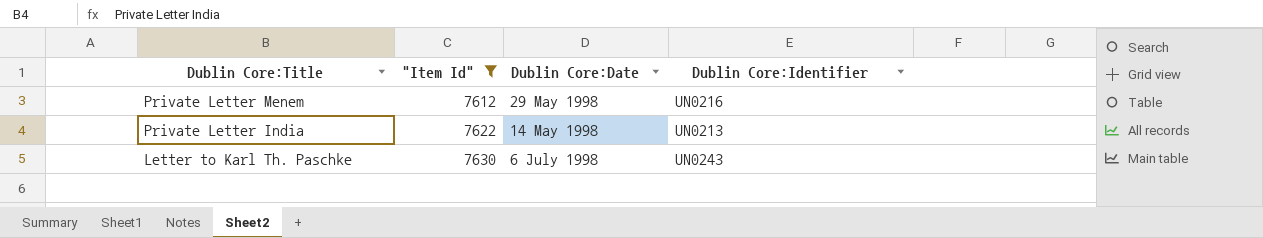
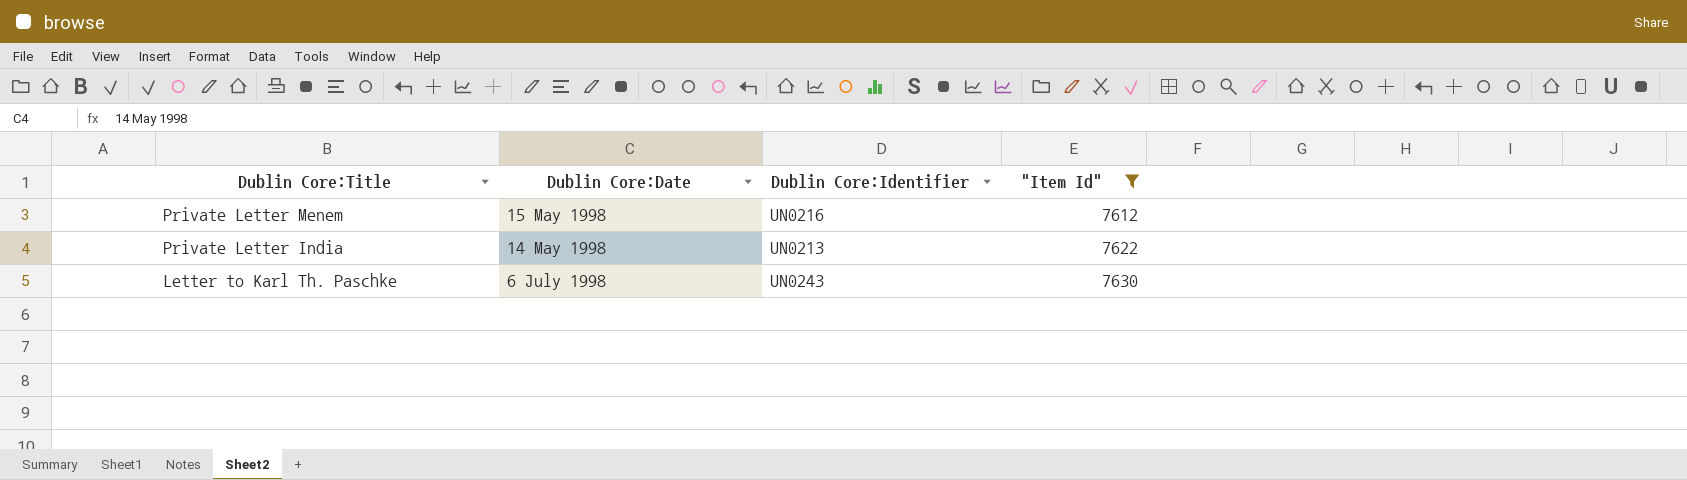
column "Item Id" | position: 2 -> 4
Private Letter Menem | Dublin Core:Date: 29 May 1998 -> 15 May 1998

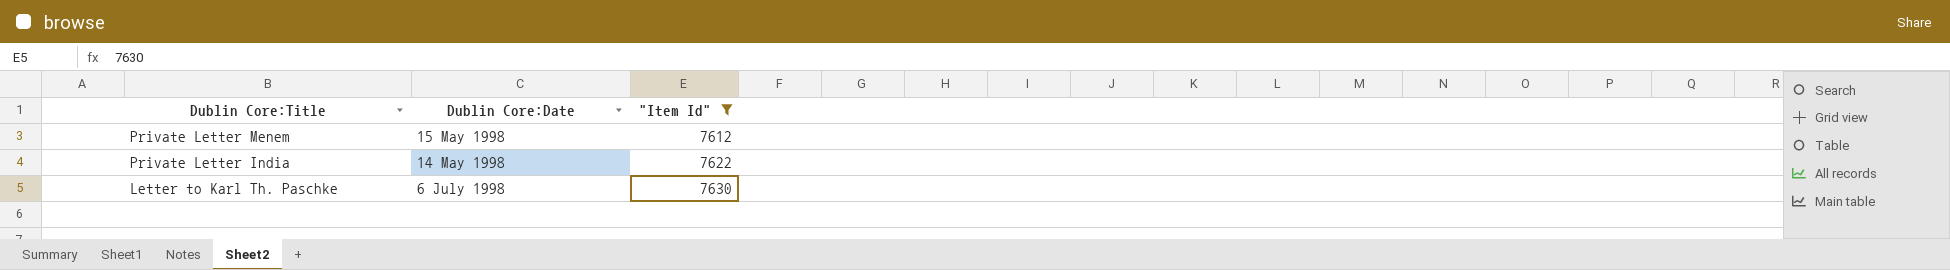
column Dublin Core:Identifier | position: 3 -> none

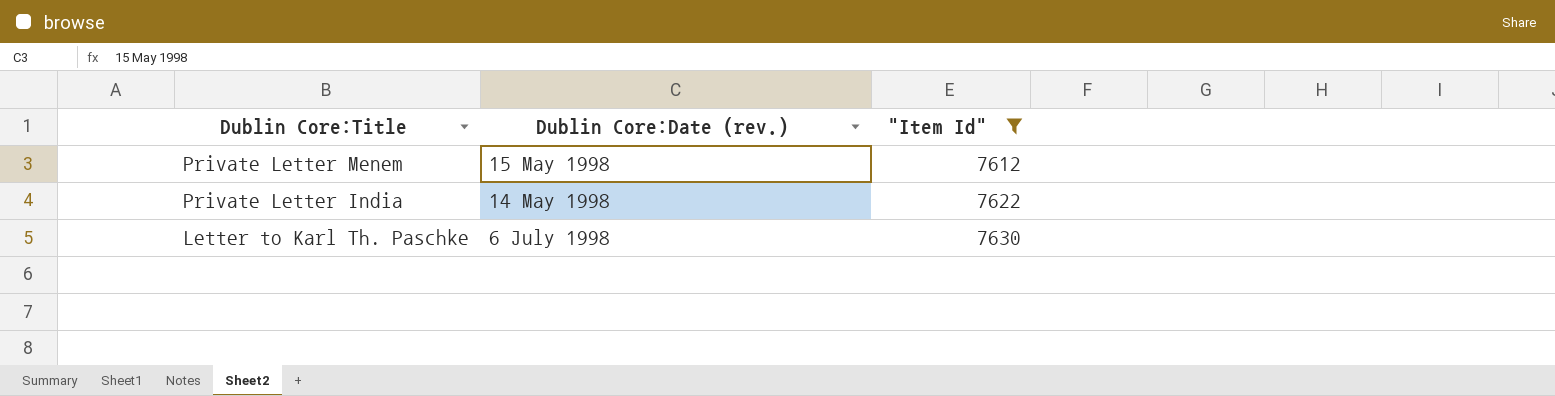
column name: Dublin Core:Date -> Dublin Core:Date (rev.)

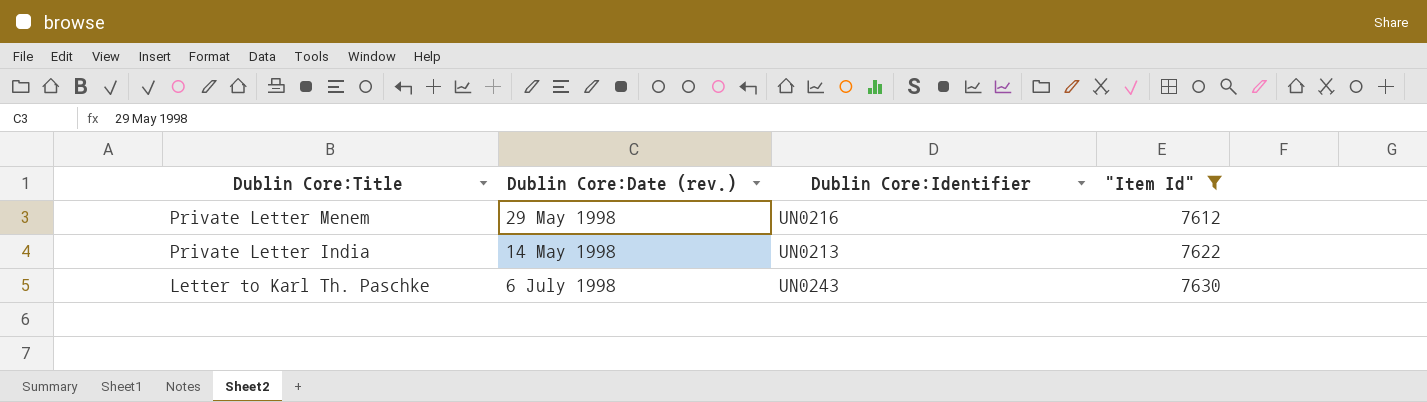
column Dublin Core:Identifier | position: none -> 3
Private Letter Menem | Dublin Core:Date (rev.): 15 May 1998 -> 29 May 1998

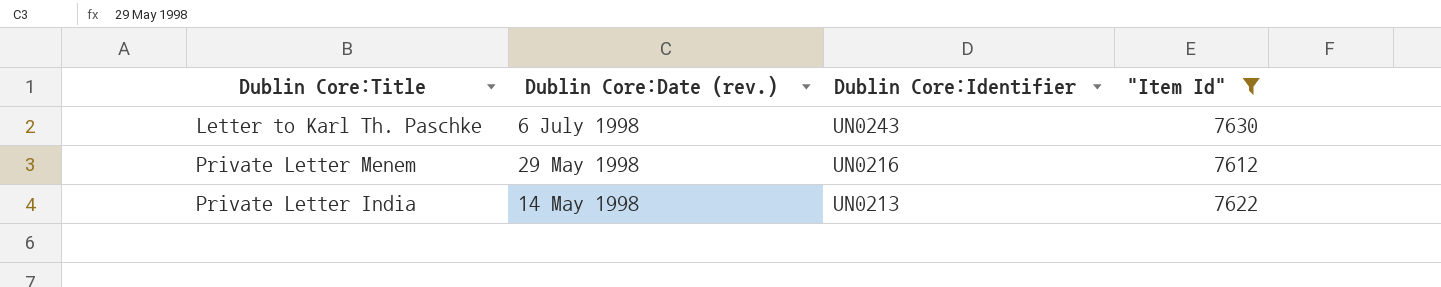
row order: Dublin Core:Title descending -> Dublin Core:Date (rev.) descending

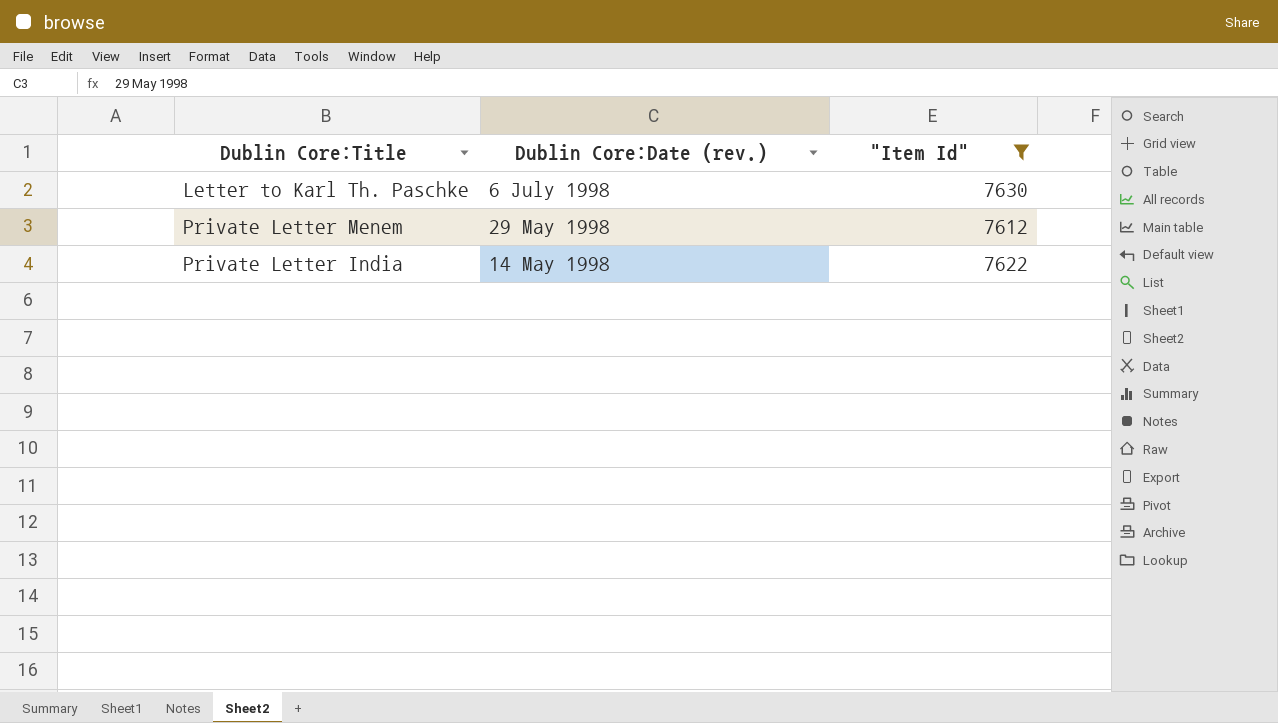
column Dublin Core:Identifier | position: 3 -> none

